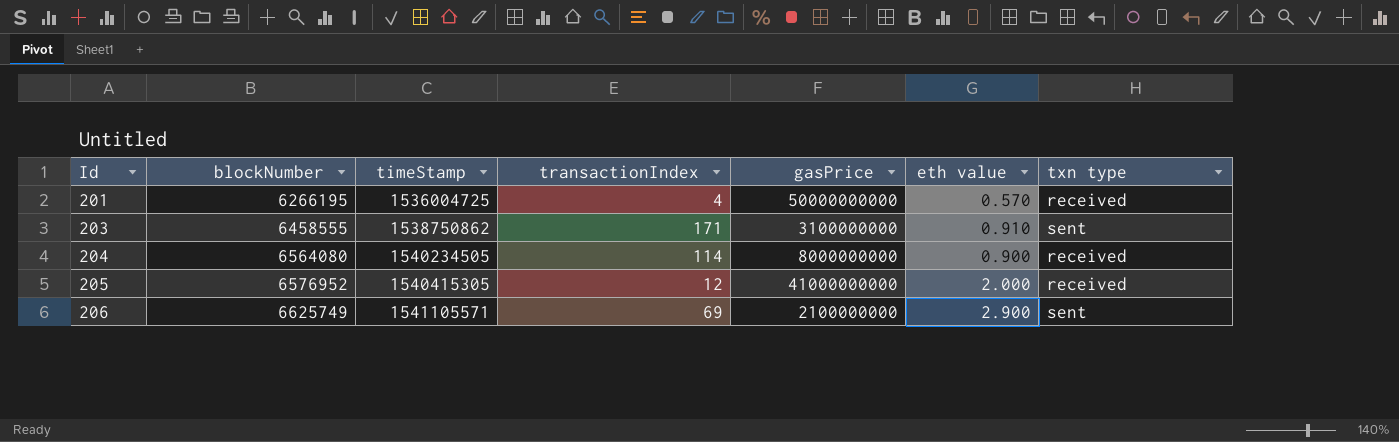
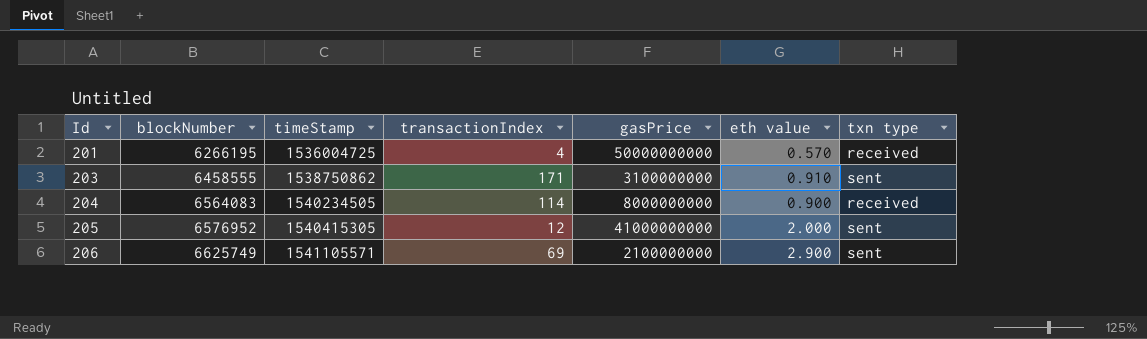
204 | blockNumber: 6564080 -> 6564083
205 | txn type: received -> sent

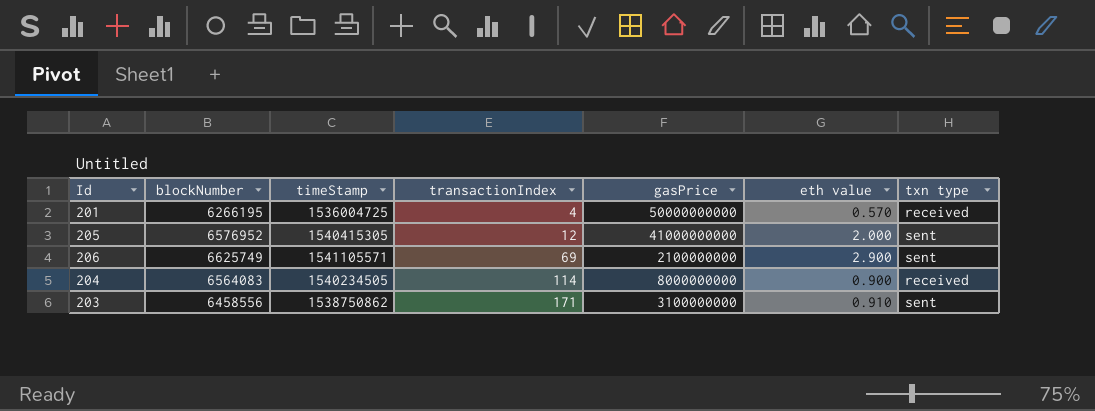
row order: Id ascending -> transactionIndex ascending
203 | blockNumber: 6458555 -> 6458556

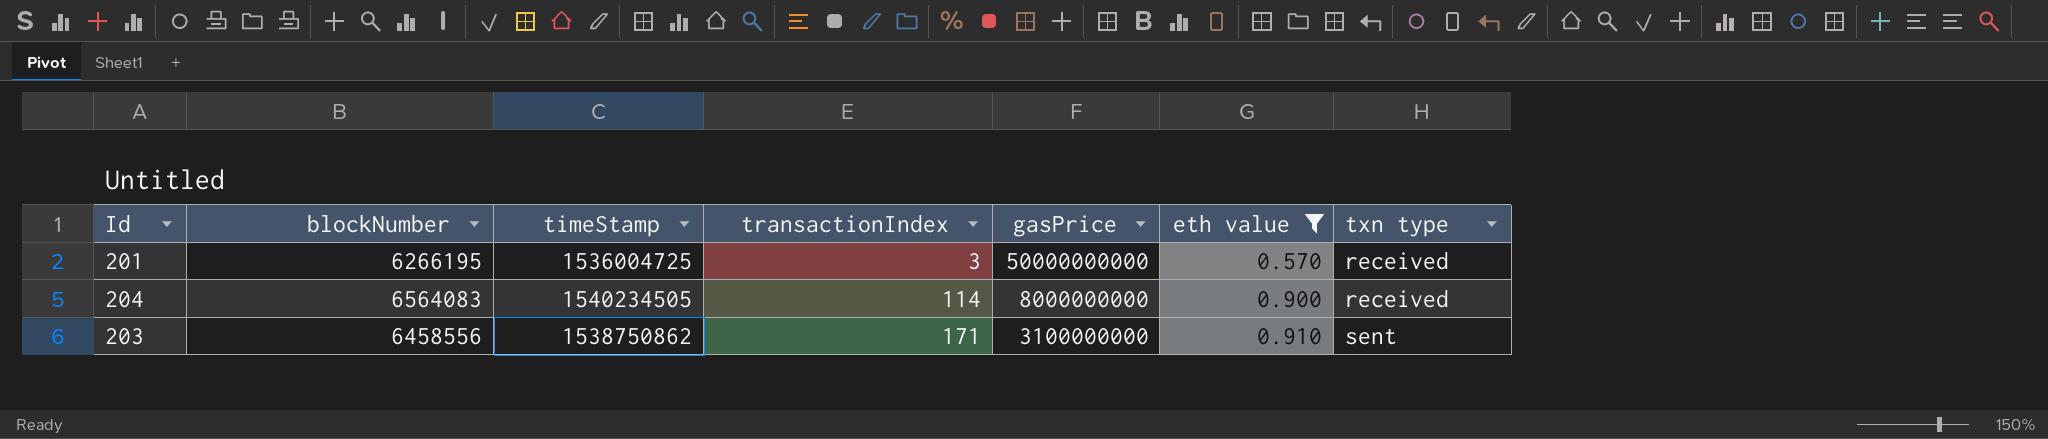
filter: none -> eth value <= 0.910
201 | transactionIndex: 4 -> 3

